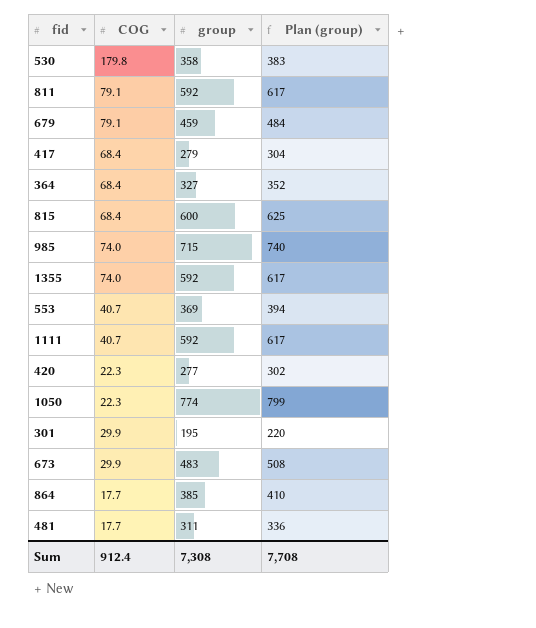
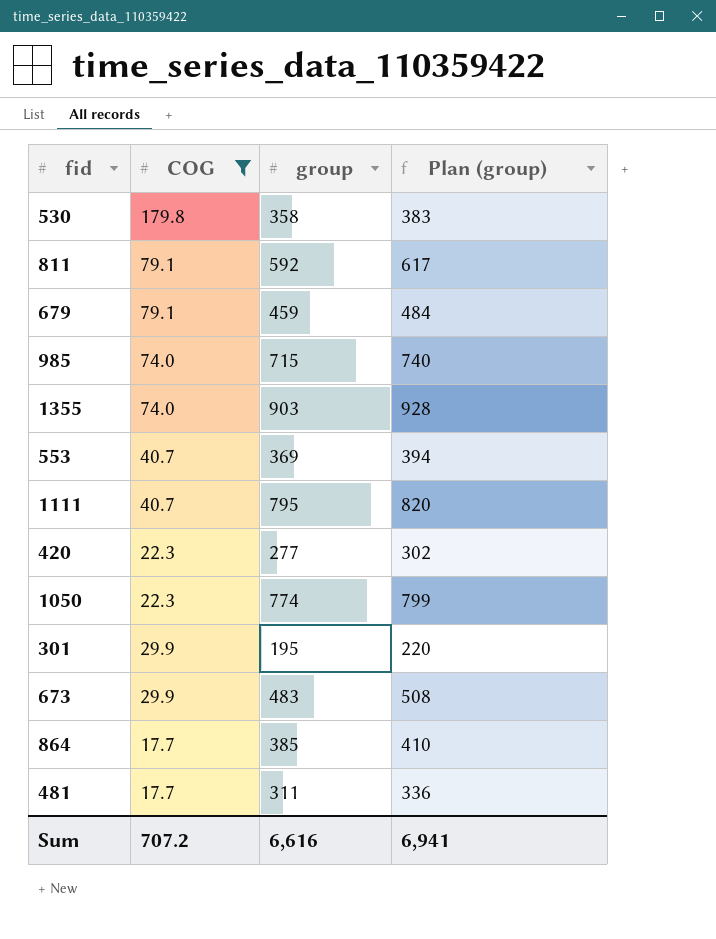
filter: none -> COG != 68.4
1355 | group: 592 -> 903
1355 | Plan (group): 617 -> 928
1111 | group: 592 -> 795
1111 | Plan (group): 617 -> 820
Sum | COG: 912.4 -> 707.2
Sum | group: 7,308 -> 6,616
Sum | Plan (group): 7,708 -> 6,941

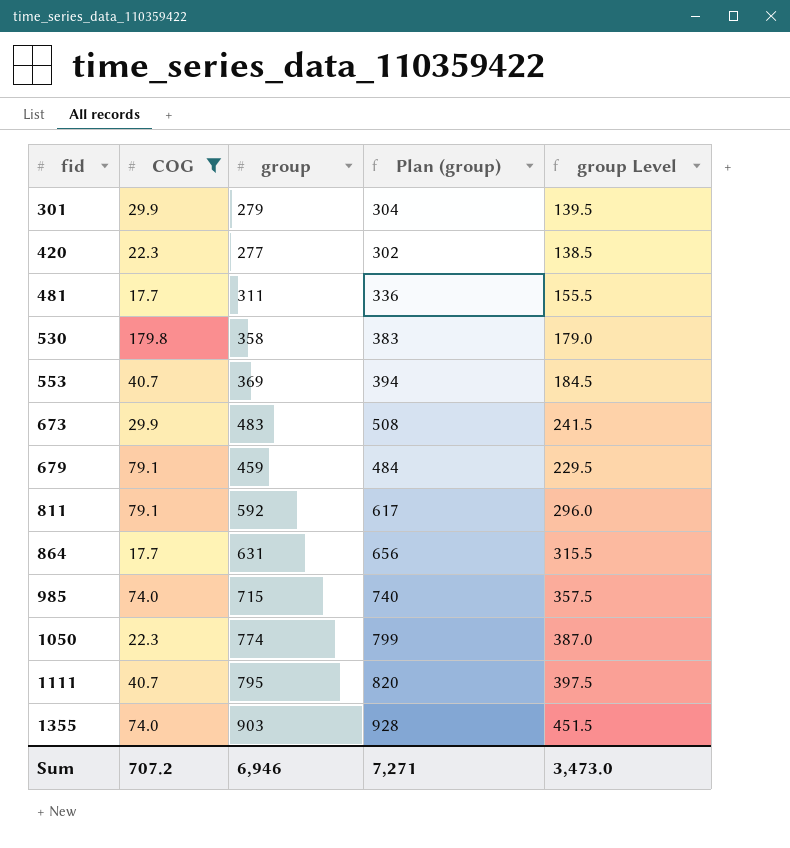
row order: none -> fid ascending
column group Level | formula: none -> [group] * 0.5
301 | group: 195 -> 279
301 | Plan (group): 220 -> 304
864 | group: 385 -> 631
864 | Plan (group): 410 -> 656
Sum | group: 6,616 -> 6,946
Sum | Plan (group): 6,941 -> 7,271

